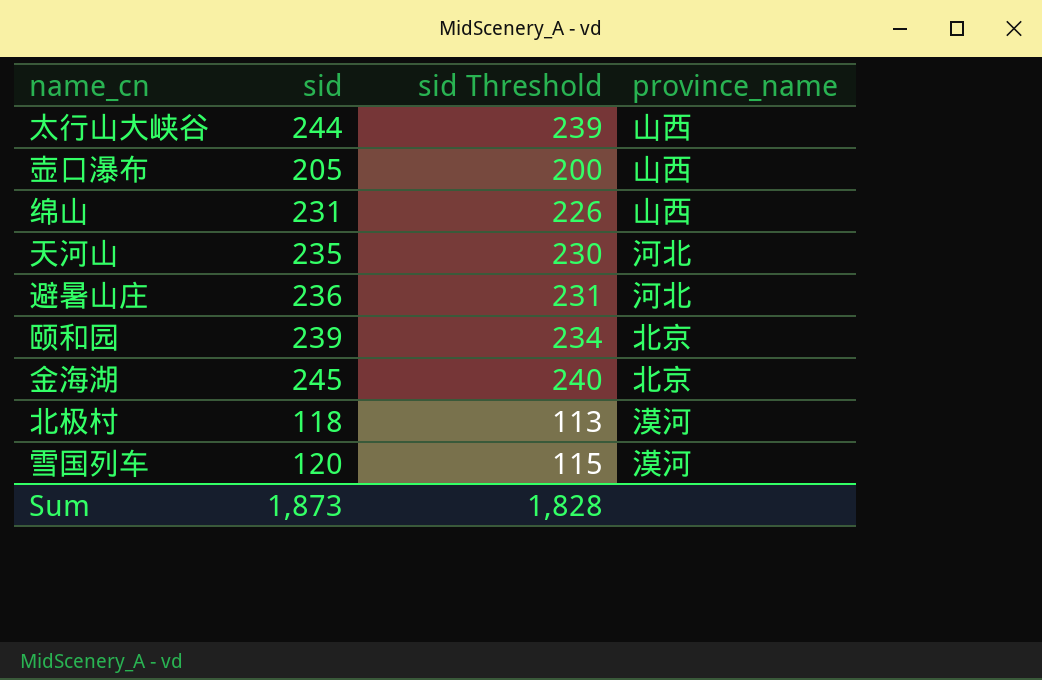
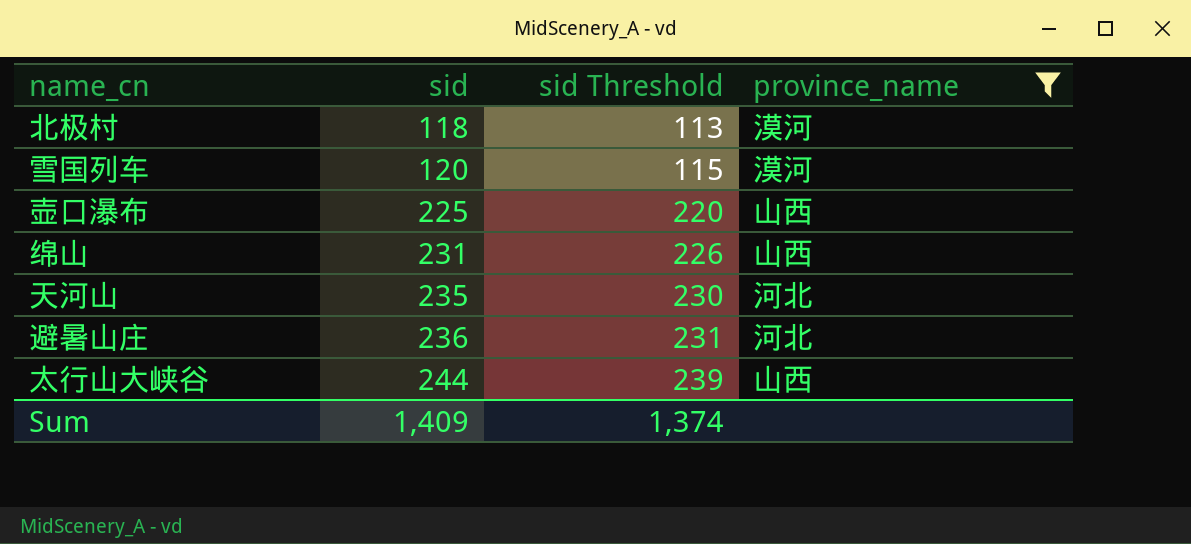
filter: none -> province_name != 北京
row order: none -> sid ascending
壶口瀑布 | sid: 205 -> 225
壶口瀑布 | sid Threshold: 200 -> 220
Sum | sid: 1,873 -> 1,409
Sum | sid Threshold: 1,828 -> 1,374

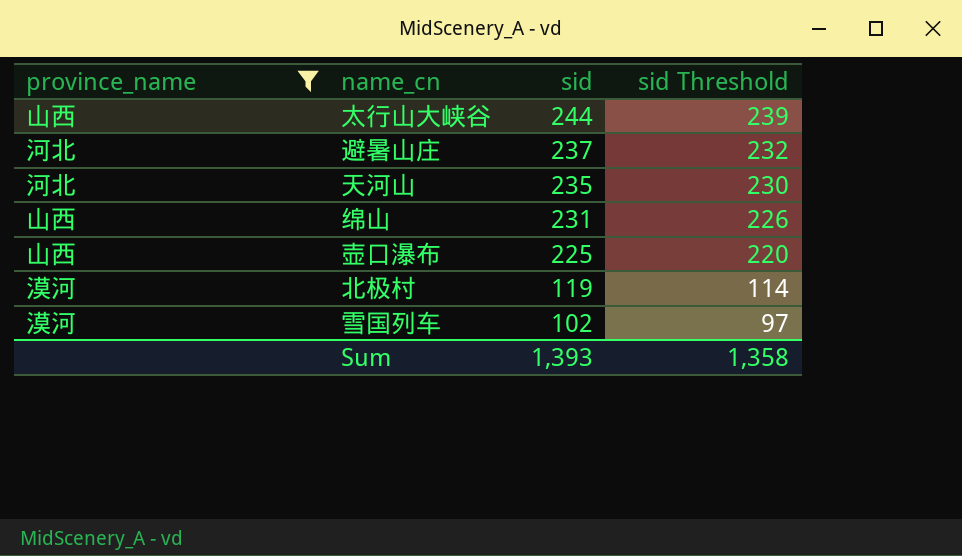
row order: sid ascending -> sid descending
column province_name | position: 4 -> 1
避暑山庄 | sid: 236 -> 237
避暑山庄 | sid Threshold: 231 -> 232
北极村 | sid: 118 -> 119
北极村 | sid Threshold: 113 -> 114
雪国列车 | sid: 120 -> 102
雪国列车 | sid Threshold: 115 -> 97
Sum | sid: 1,409 -> 1,393
Sum | sid Threshold: 1,374 -> 1,358

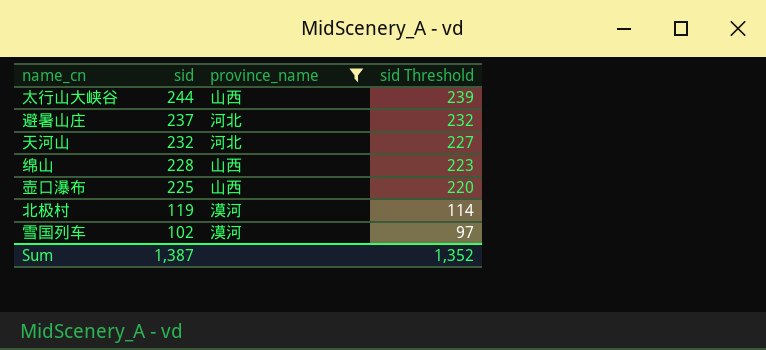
column province_name | position: 1 -> 3
天河山 | sid: 235 -> 232
天河山 | sid Threshold: 230 -> 227
绵山 | sid: 231 -> 228
绵山 | sid Threshold: 226 -> 223
Sum | sid: 1,393 -> 1,387
Sum | sid Threshold: 1,358 -> 1,352

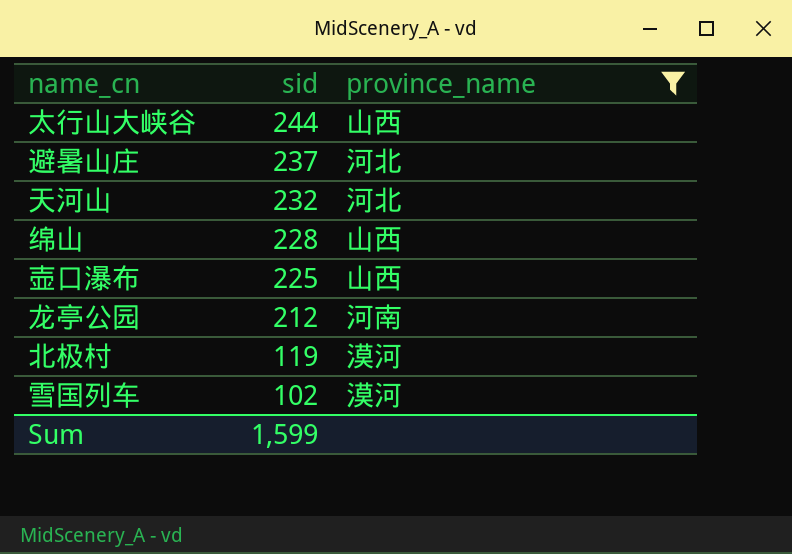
column sid Threshold | formula: [sid] - 5 -> none
row 龙亭公园: none -> 212 | 河南
Sum | sid: 1,387 -> 1,599

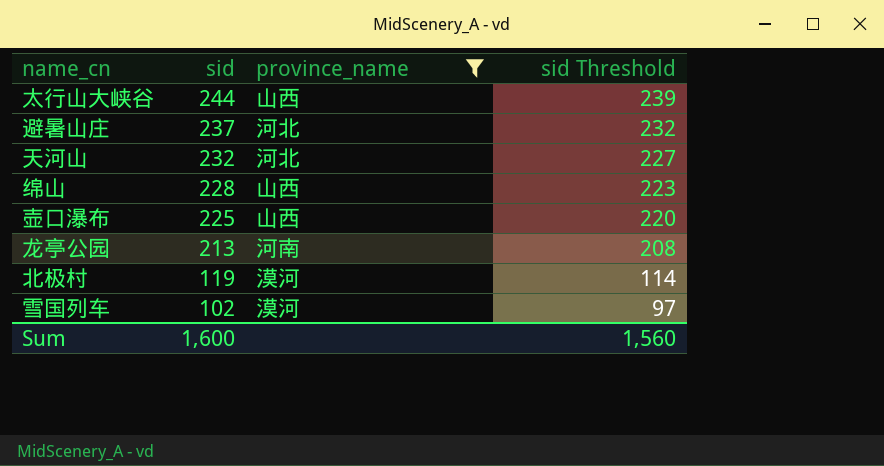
column sid Threshold | formula: none -> [sid] - 5
龙亭公园 | sid: 212 -> 213
Sum | sid: 1,599 -> 1,600

